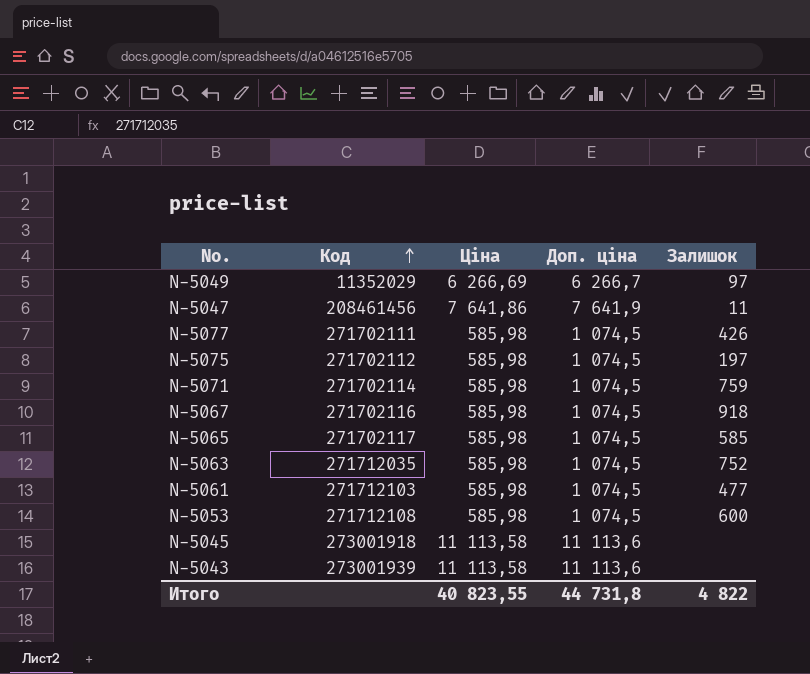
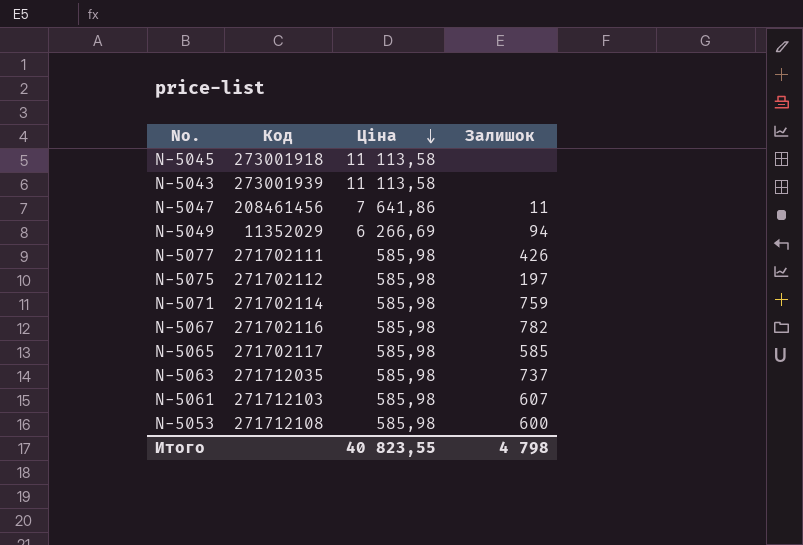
row order: Код ascending -> Ціна descending
column Доп. ціна | position: 4 -> none
N-5049 | Залишок: 97 -> 94
N-5067 | Залишок: 918 -> 782
N-5063 | Залишок: 752 -> 737
N-5061 | Залишок: 477 -> 607
Итого | Залишок: 4 822 -> 4 798

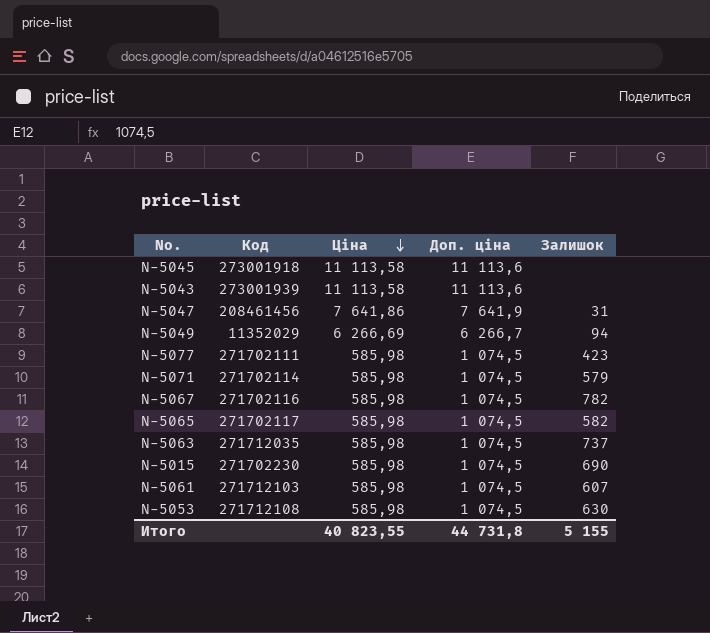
column Доп. ціна | position: none -> 4
row N-5075: 271702112 | 585,98 | 197 -> none
N-5047 | Залишок: 11 -> 31
N-5077 | Залишок: 426 -> 423
N-5071 | Залишок: 759 -> 579
N-5065 | Залишок: 585 -> 582
row N-5015: none -> 271702230 | 585,98 | 1 074,5 | 690
N-5053 | Залишок: 600 -> 630
Итого | Залишок: 4 798 -> 5 155

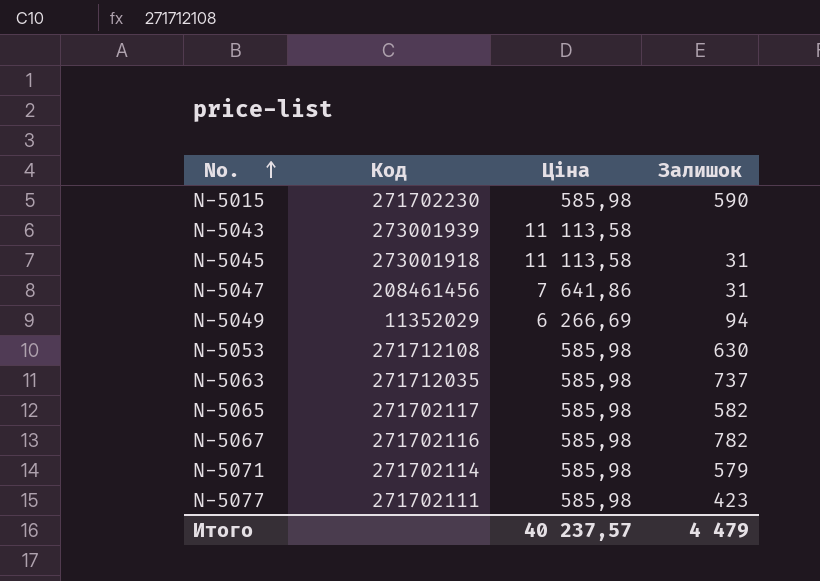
row order: Ціна descending -> No. ascending
column Доп. ціна | position: 4 -> none
row N-5061: 271712103 | 585,98 | 1 074,5 | 607 -> none
N-5015 | Залишок: 690 -> 590
N-5045 | Залишок: none -> 31
Итого | Ціна: 40 823,55 -> 40 237,57
Итого | Залишок: 5 155 -> 4 479

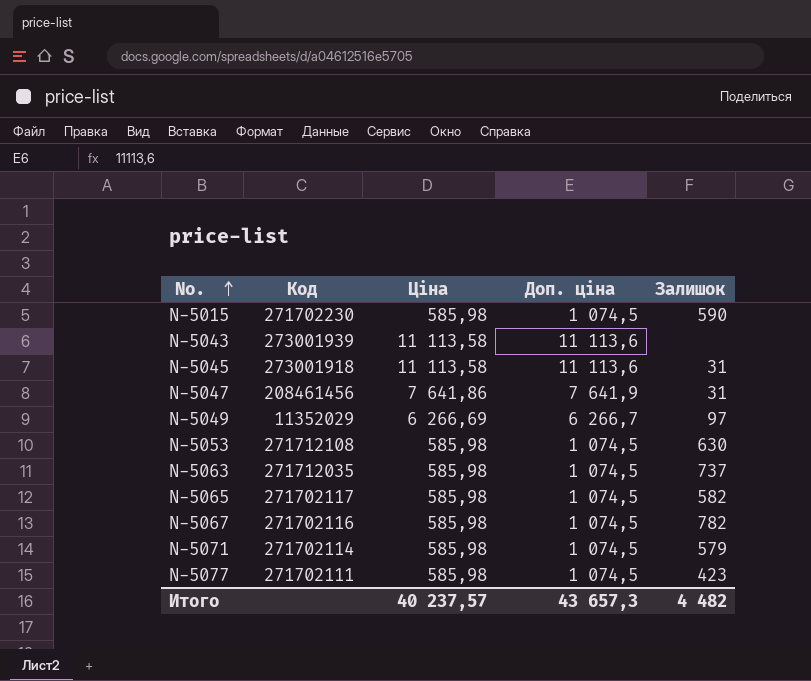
column Доп. ціна | position: none -> 4
N-5049 | Залишок: 94 -> 97
Итого | Залишок: 4 479 -> 4 482

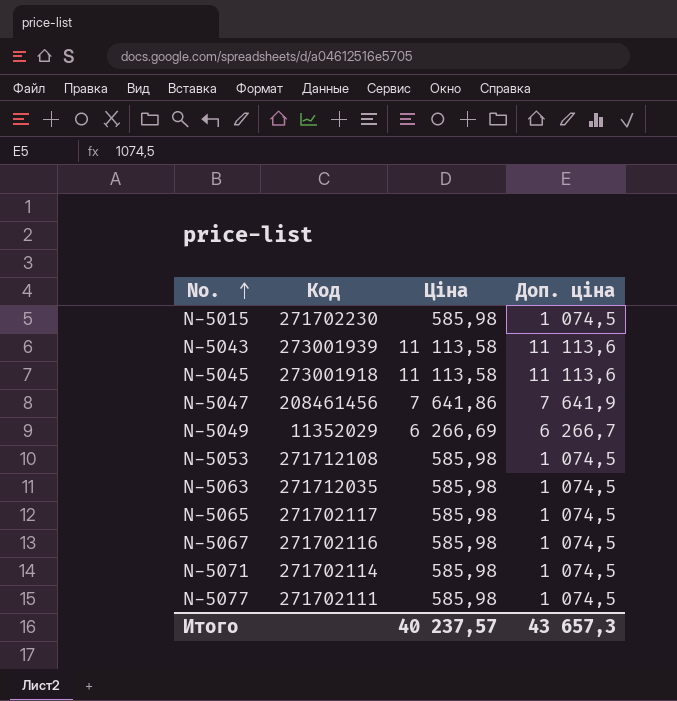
column Залишок | position: 5 -> none

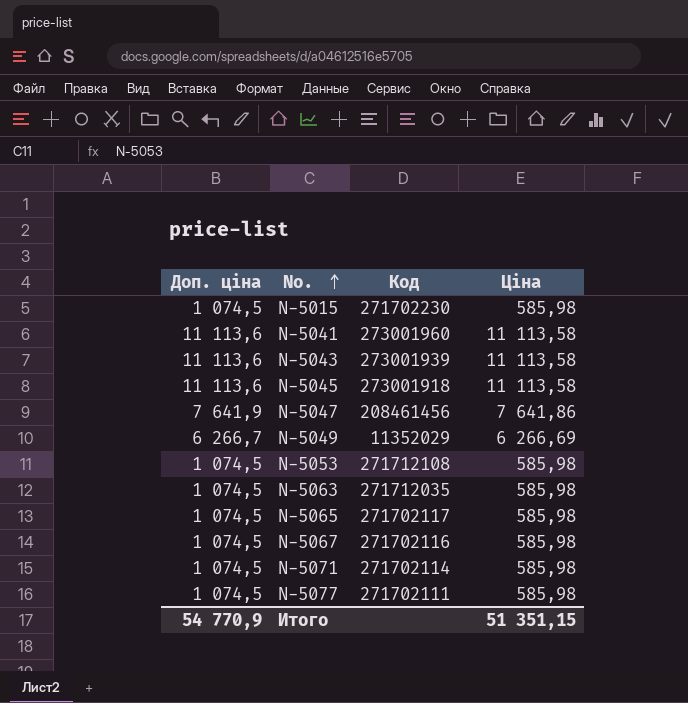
column Доп. ціна | position: 4 -> 1
row N-5041: none -> 11 113,6 | 273001960 | 11 113,58
Итого | Доп. ціна: 43 657,3 -> 54 770,9
Итого | Ціна: 40 237,57 -> 51 351,15

